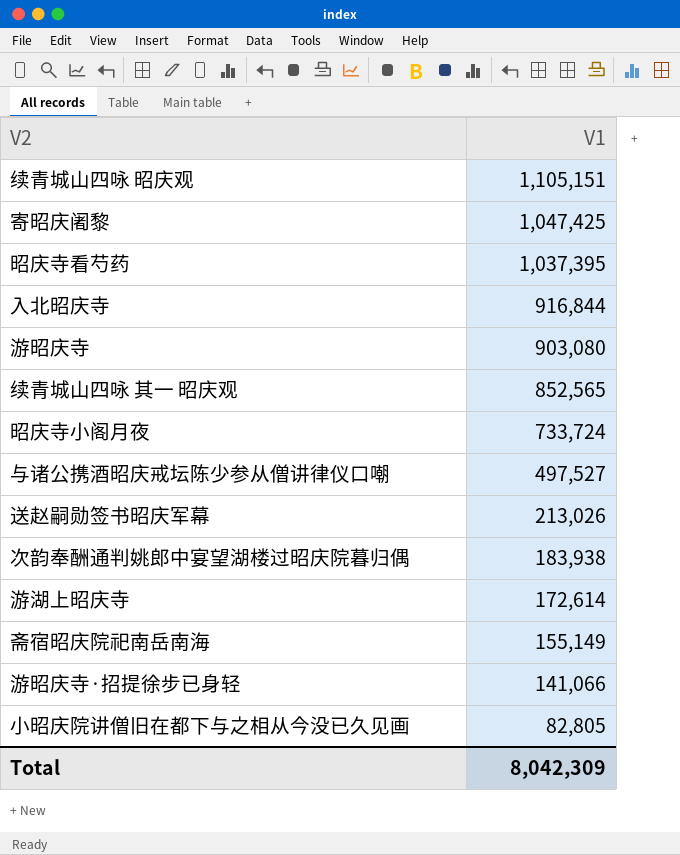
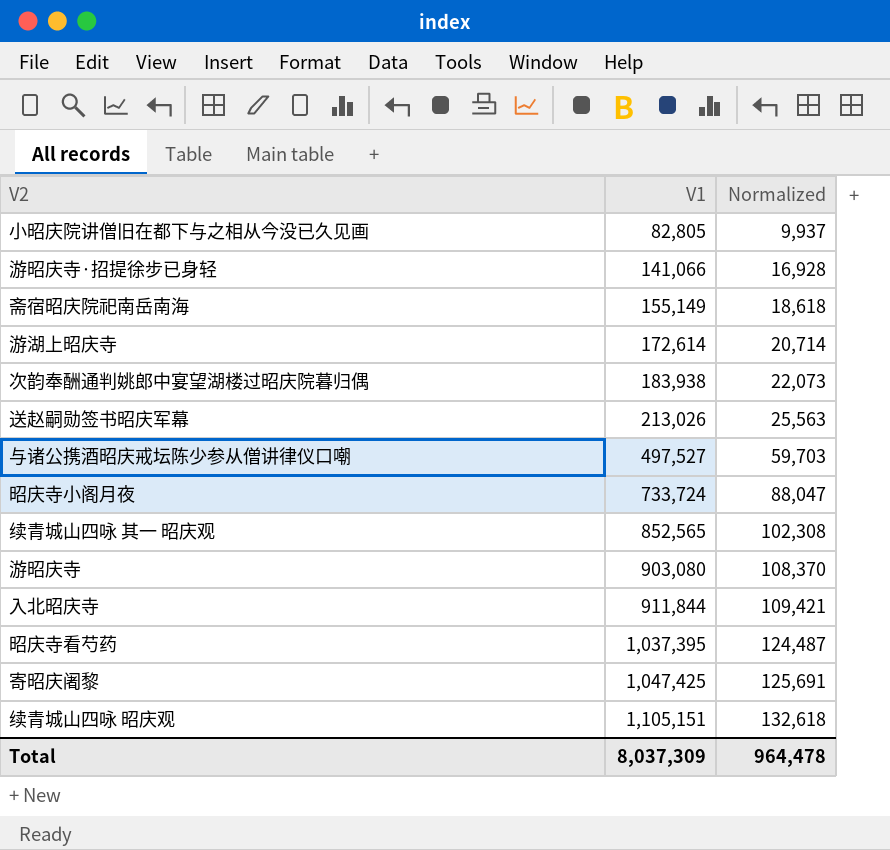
row order: V1 descending -> V1 ascending
column Normalized | formula: none -> [V1] * 0.12
入北昭庆寺 | V1: 916,844 -> 911,844
Total | V1: 8,042,309 -> 8,037,309

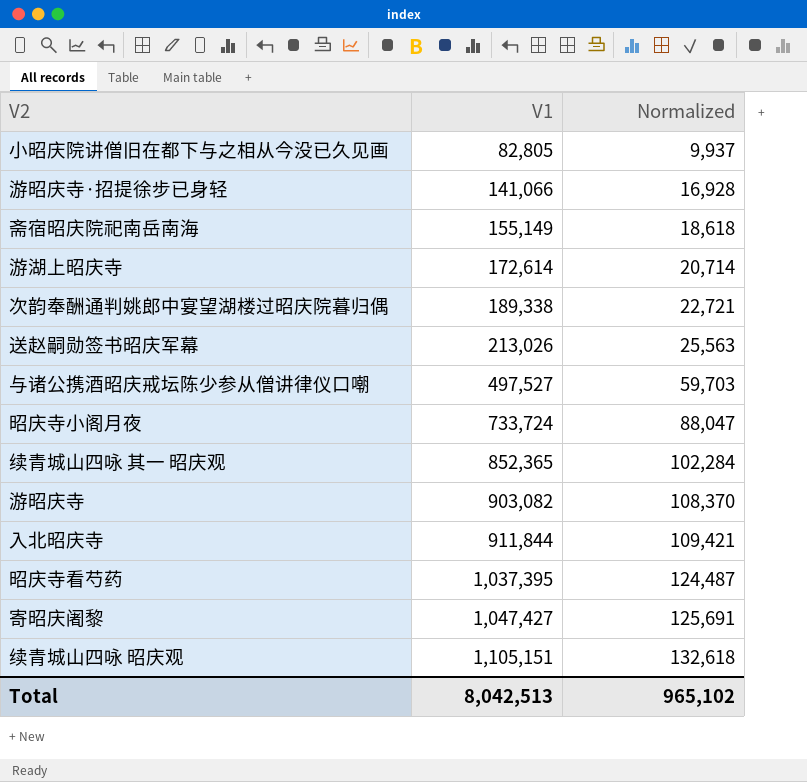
次韵奉酬通判姚郎中宴望湖楼过昭庆院暮归偶 | V1: 183,938 -> 189,338
次韵奉酬通判姚郎中宴望湖楼过昭庆院暮归偶 | Normalized: 22,073 -> 22,721
续青城山四咏 其一 昭庆观 | V1: 852,565 -> 852,365
续青城山四咏 其一 昭庆观 | Normalized: 102,308 -> 102,284
游昭庆寺 | V1: 903,080 -> 903,082
寄昭庆阇黎 | V1: 1,047,425 -> 1,047,427
Total | V1: 8,037,309 -> 8,042,513
Total | Normalized: 964,478 -> 965,102

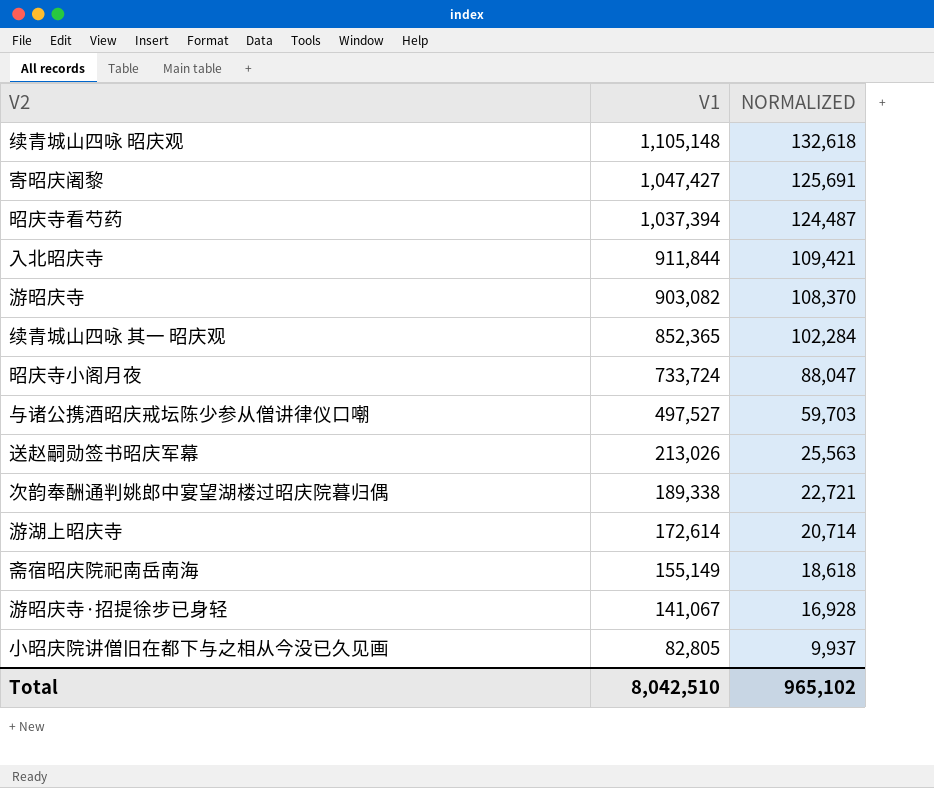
row order: V1 ascending -> V1 descending
column name: Normalized -> NORMALIZED
续青城山四咏 昭庆观 | V1: 1,105,151 -> 1,105,148
昭庆寺看芍药 | V1: 1,037,395 -> 1,037,394
游昭庆寺·招提徐步已身轻 | V1: 141,066 -> 141,067
Total | V1: 8,042,513 -> 8,042,510

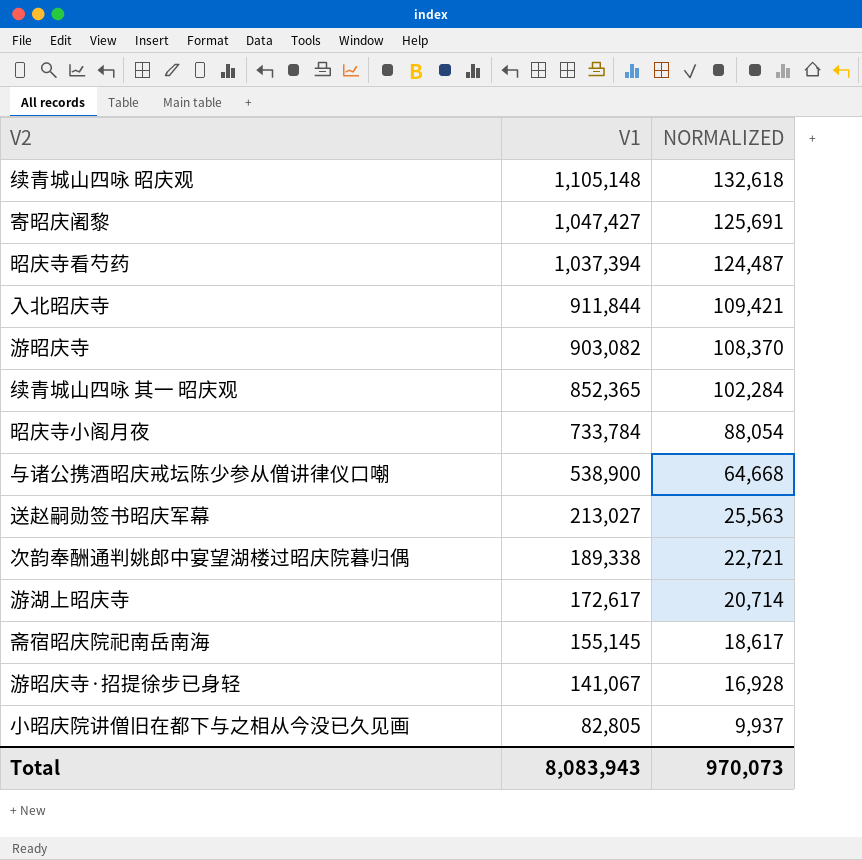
昭庆寺小阁月夜 | V1: 733,724 -> 733,784
昭庆寺小阁月夜 | NORMALIZED: 88,047 -> 88,054
与诸公携酒昭庆戒坛陈少参从僧讲律仪口嘲 | V1: 497,527 -> 538,900
与诸公携酒昭庆戒坛陈少参从僧讲律仪口嘲 | NORMALIZED: 59,703 -> 64,668
送赵嗣勋签书昭庆军幕 | V1: 213,026 -> 213,027
游湖上昭庆寺 | V1: 172,614 -> 172,617
斋宿昭庆院祀南岳南海 | V1: 155,149 -> 155,145
斋宿昭庆院祀南岳南海 | NORMALIZED: 18,618 -> 18,617
Total | V1: 8,042,510 -> 8,083,943
Total | NORMALIZED: 965,102 -> 970,073

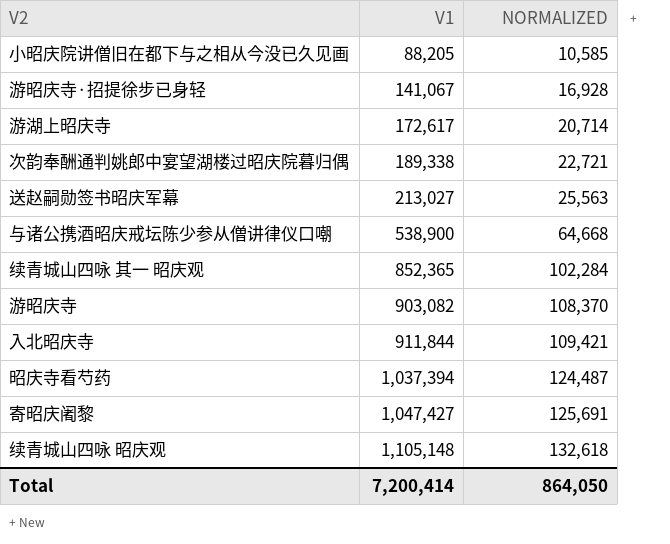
row order: V1 descending -> V1 ascending
row 昭庆寺小阁月夜: 733,784 | 88,054 -> none
row 斋宿昭庆院祀南岳南海: 155,145 | 18,617 -> none
小昭庆院讲僧旧在都下与之相从今没已久见画 | V1: 82,805 -> 88,205
小昭庆院讲僧旧在都下与之相从今没已久见画 | NORMALIZED: 9,937 -> 10,585
Total | V1: 8,083,943 -> 7,200,414
Total | NORMALIZED: 970,073 -> 864,050

